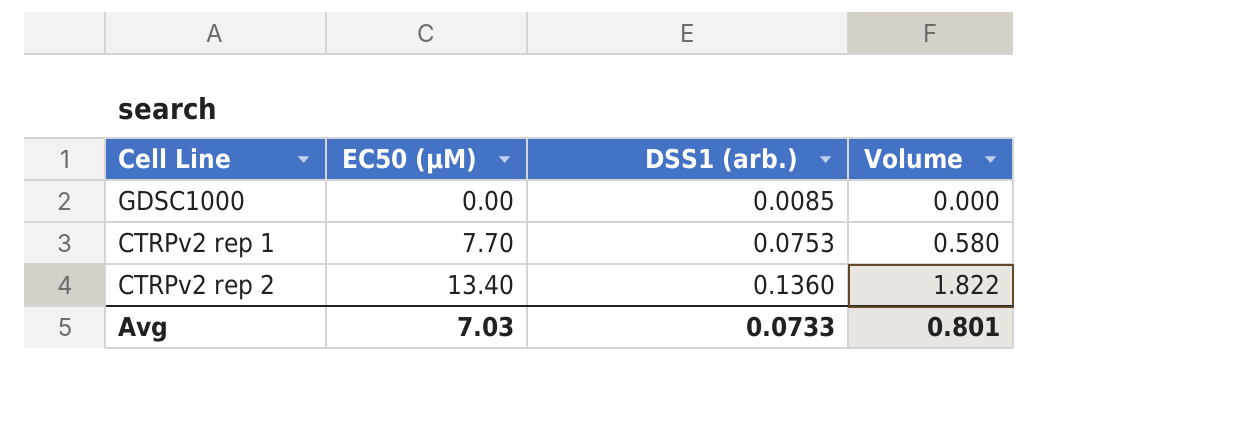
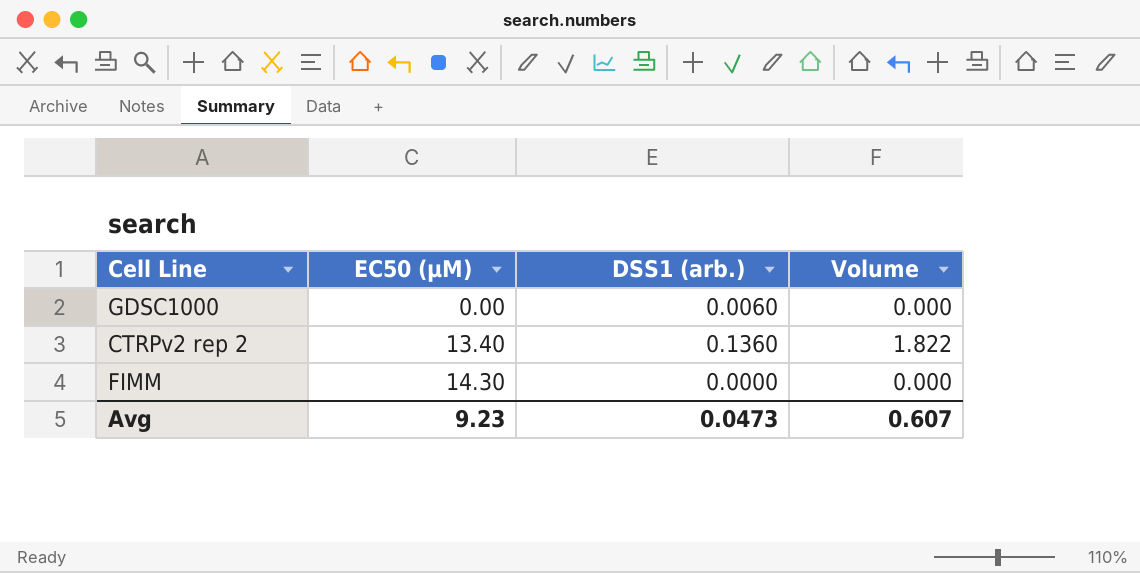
row CTRPv2 rep 1: 7.70 | 0.0753 | 0.580 -> none
GDSC1000 | DSS1 (arb.): 0.0085 -> 0.0060
row FIMM: none -> 14.30 | 0.0000 | 0.000
Avg | EC50 (µM): 7.03 -> 9.23
Avg | DSS1 (arb.): 0.0733 -> 0.0473
Avg | Volume: 0.801 -> 0.607

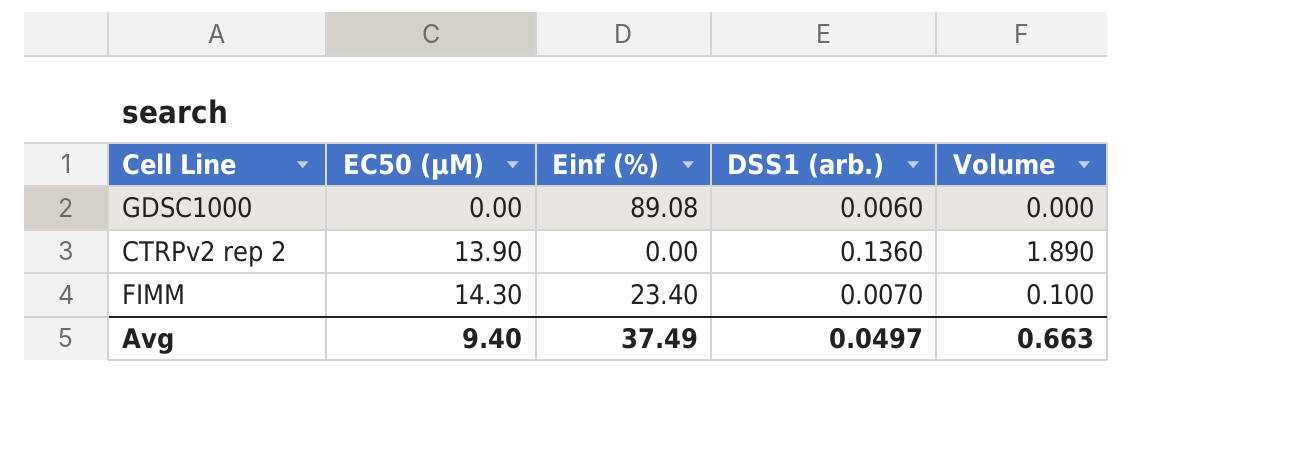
column Einf (%) | position: none -> 3
CTRPv2 rep 2 | EC50 (µM): 13.40 -> 13.90
CTRPv2 rep 2 | Volume: 1.822 -> 1.890
FIMM | DSS1 (arb.): 0.0000 -> 0.0070
FIMM | Volume: 0.000 -> 0.100
Avg | EC50 (µM): 9.23 -> 9.40
Avg | DSS1 (arb.): 0.0473 -> 0.0497
Avg | Volume: 0.607 -> 0.663

